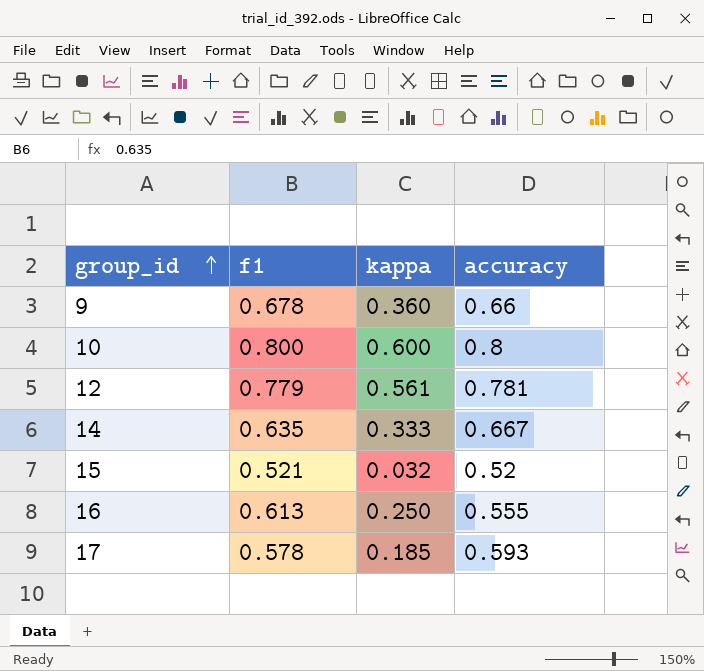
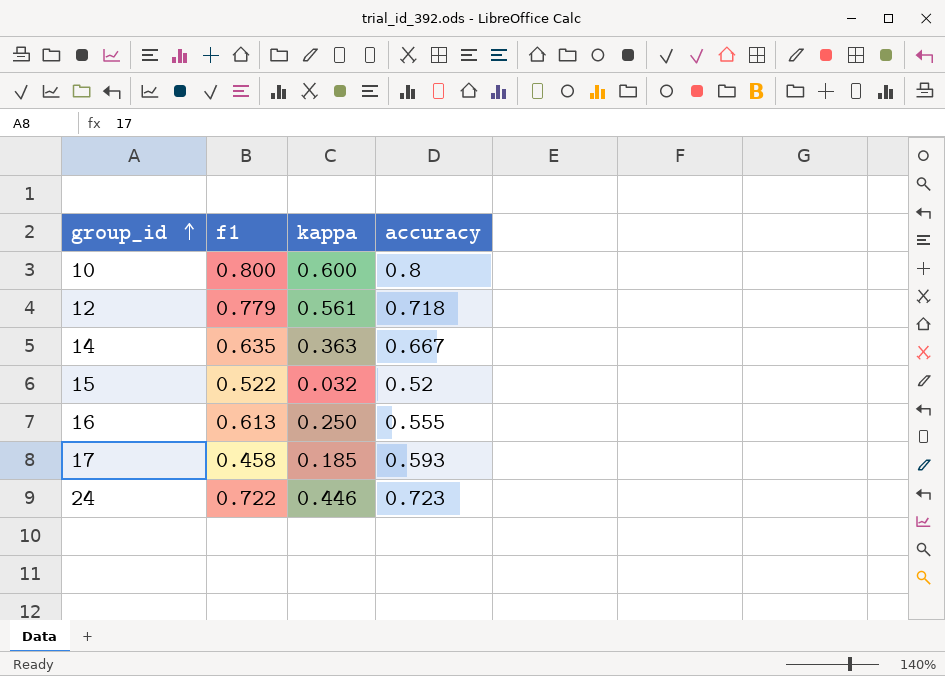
row 9: 0.678 | 0.360 | 0.66 -> none
12 | accuracy: 0.781 -> 0.718
14 | kappa: 0.333 -> 0.363
15 | f1: 0.521 -> 0.522
17 | f1: 0.578 -> 0.458
row 24: none -> 0.722 | 0.446 | 0.723

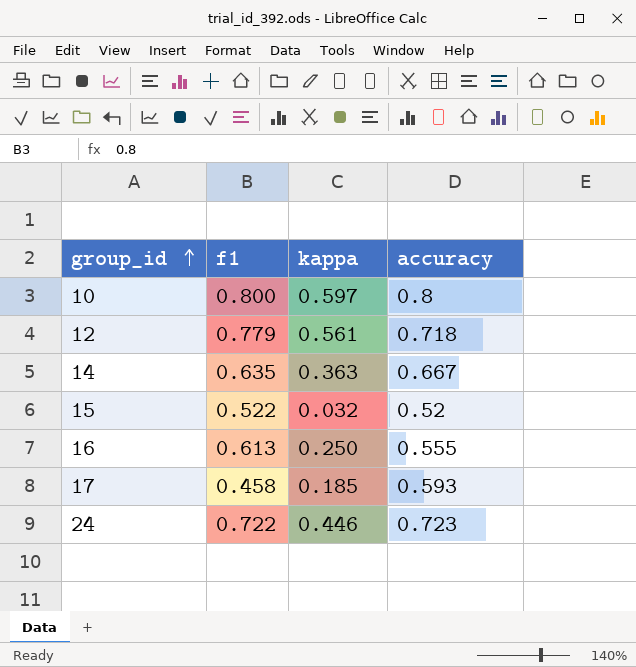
10 | kappa: 0.600 -> 0.597

